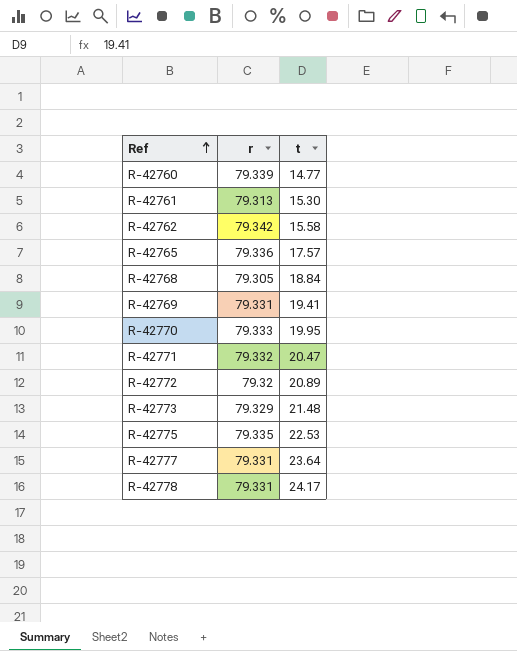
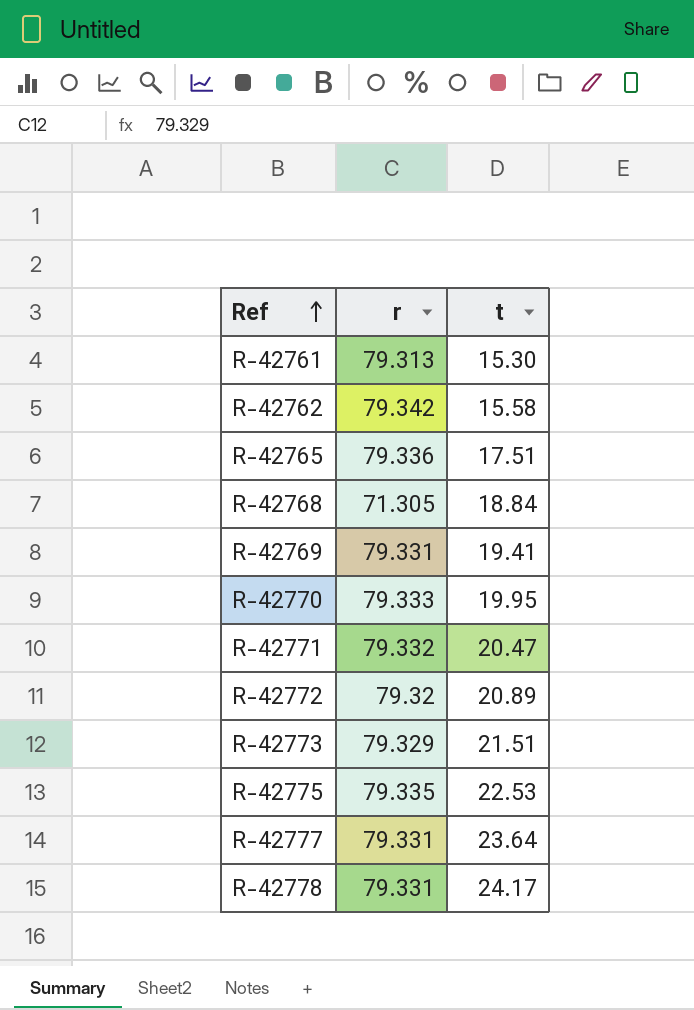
row R-42760: 79.339 | 14.77 -> none
R-42765 | t: 17.57 -> 17.51
R-42768 | r: 79.305 -> 71.305
R-42773 | t: 21.48 -> 21.51

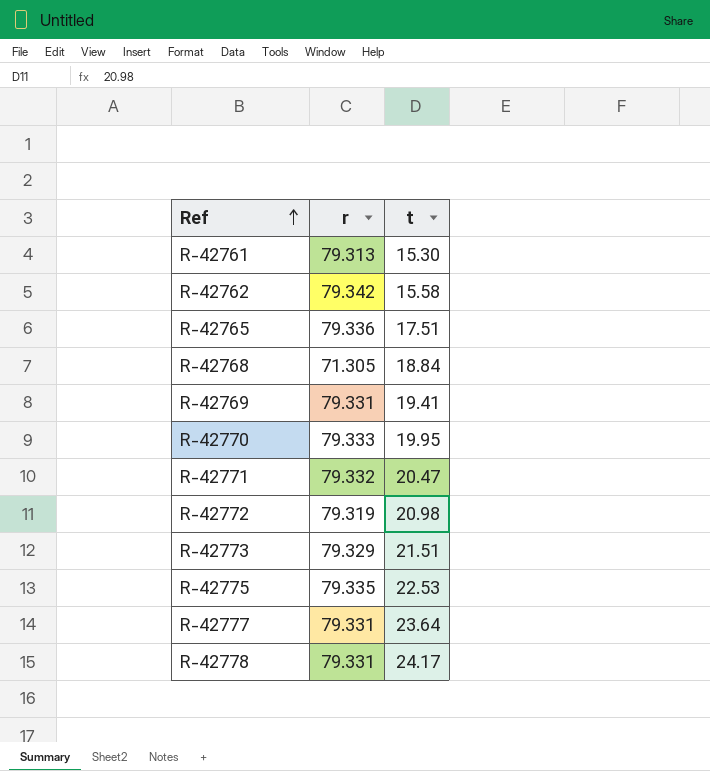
R-42772 | r: 79.32 -> 79.319
R-42772 | t: 20.89 -> 20.98

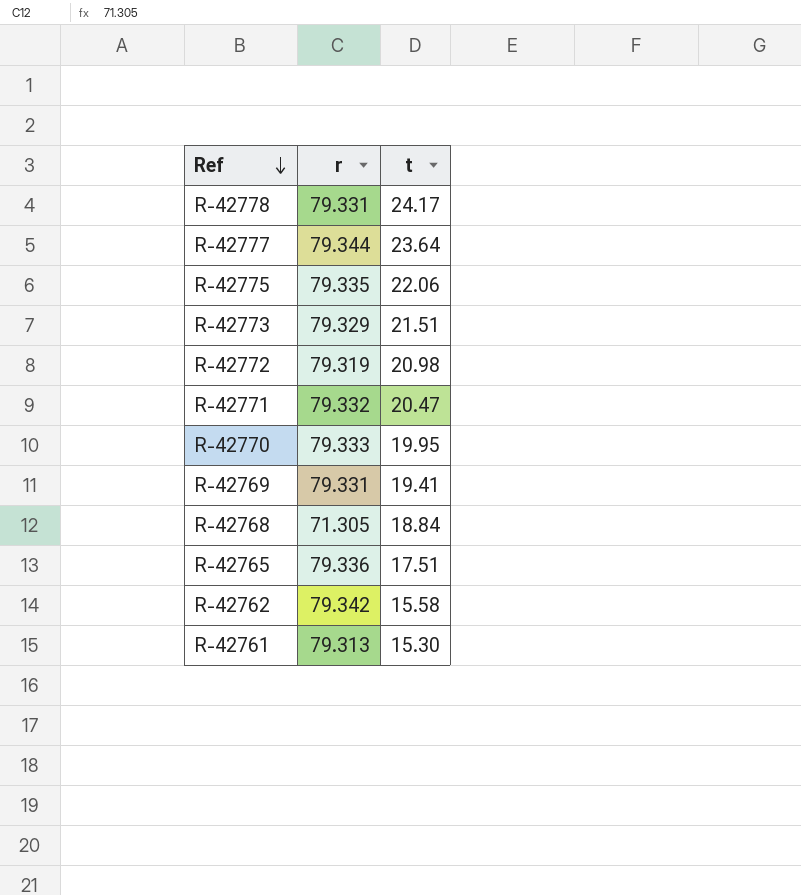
row order: Ref ascending -> Ref descending
R-42777 | r: 79.331 -> 79.344
R-42775 | t: 22.53 -> 22.06

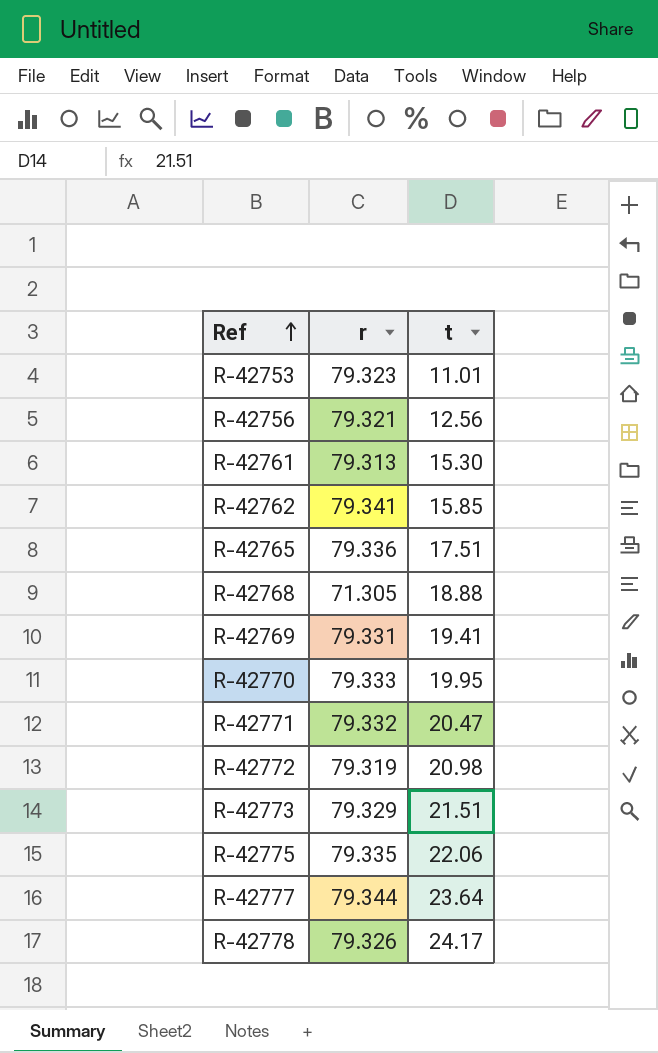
row order: Ref descending -> Ref ascending
row R-42753: none -> 79.323 | 11.01
row R-42756: none -> 79.321 | 12.56
R-42762 | r: 79.342 -> 79.341
R-42762 | t: 15.58 -> 15.85
R-42768 | t: 18.84 -> 18.88
R-42778 | r: 79.331 -> 79.326

